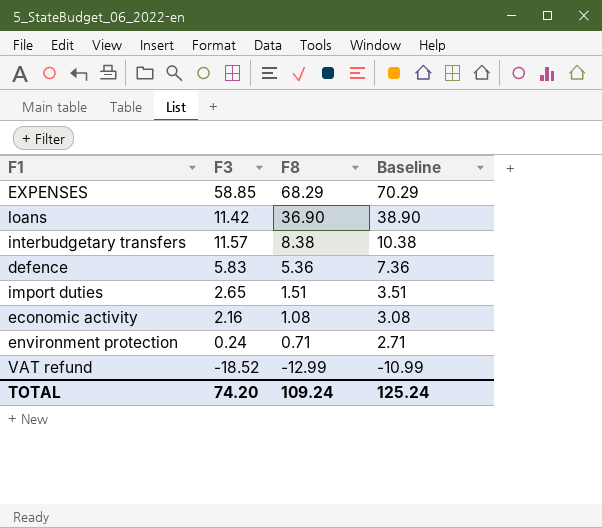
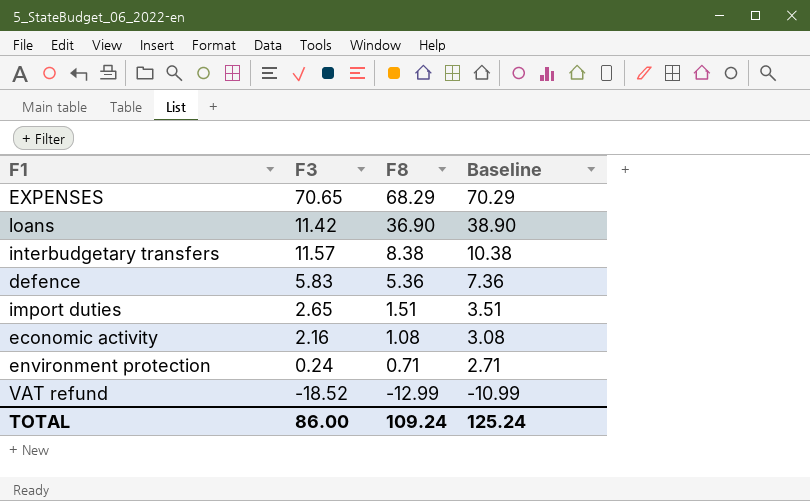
EXPENSES | F3: 58.85 -> 70.65
TOTAL | F3: 74.20 -> 86.00

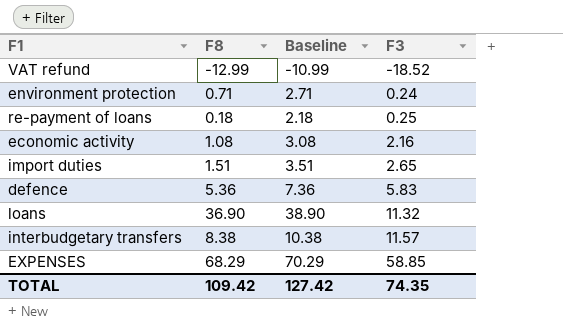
row order: F8 descending -> F3 ascending
column F3 | position: 2 -> 4
row re-payment of loans: none -> 0.18 | 2.18 | 0.25
loans | F3: 11.42 -> 11.32
EXPENSES | F3: 70.65 -> 58.85
TOTAL | F8: 109.24 -> 109.42
TOTAL | Baseline: 125.24 -> 127.42
TOTAL | F3: 86.00 -> 74.35

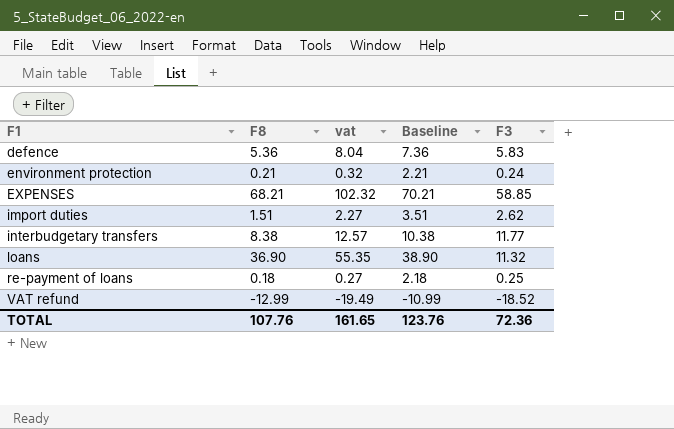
row order: F3 ascending -> F1 ascending
column vat | formula: none -> [F8] * 1.5
row economic activity: 1.08 | 3.08 | 2.16 -> none
environment protection | F8: 0.71 -> 0.21
environment protection | Baseline: 2.71 -> 2.21
EXPENSES | F8: 68.29 -> 68.21
EXPENSES | Baseline: 70.29 -> 70.21
import duties | F3: 2.65 -> 2.62
interbudgetary transfers | F3: 11.57 -> 11.77
TOTAL | F8: 109.42 -> 107.76
TOTAL | Baseline: 127.42 -> 123.76
TOTAL | F3: 74.35 -> 72.36

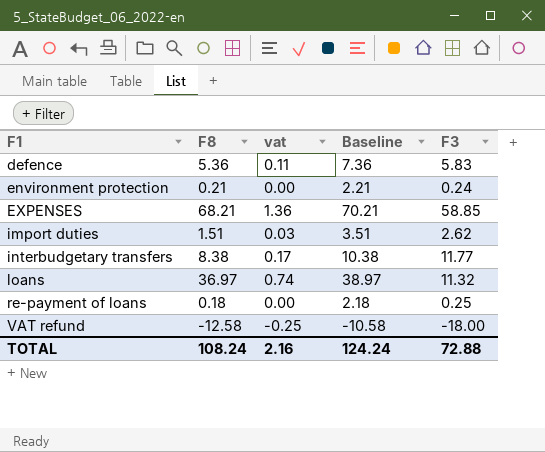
column vat | formula: [F8] * 1.5 -> [F8] * 0.02
loans | F8: 36.90 -> 36.97
loans | Baseline: 38.90 -> 38.97
VAT refund | F8: -12.99 -> -12.58
VAT refund | Baseline: -10.99 -> -10.58
VAT refund | F3: -18.52 -> -18.00
TOTAL | F8: 107.76 -> 108.24
TOTAL | vat: 161.65 -> 2.16
TOTAL | Baseline: 123.76 -> 124.24
TOTAL | F3: 72.36 -> 72.88

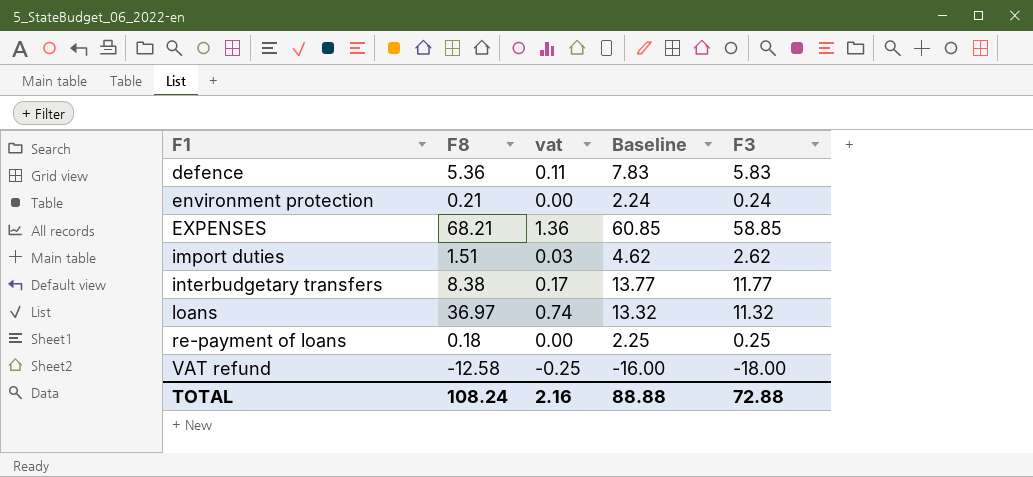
column Baseline | formula: [F8] + 2 -> [F3] + 2
TOTAL | Baseline: 124.24 -> 88.88

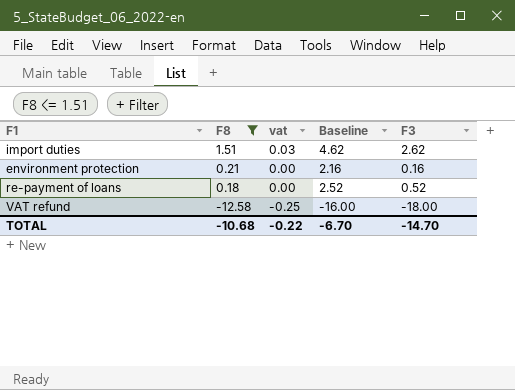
filter: none -> F8 <= 1.51
row order: F1 ascending -> F8 descending
environment protection | Baseline: 2.24 -> 2.16
environment protection | F3: 0.24 -> 0.16
re-payment of loans | Baseline: 2.25 -> 2.52
re-payment of loans | F3: 0.25 -> 0.52
TOTAL | F8: 108.24 -> -10.68
TOTAL | vat: 2.16 -> -0.22
TOTAL | Baseline: 88.88 -> -6.70
TOTAL | F3: 72.88 -> -14.70

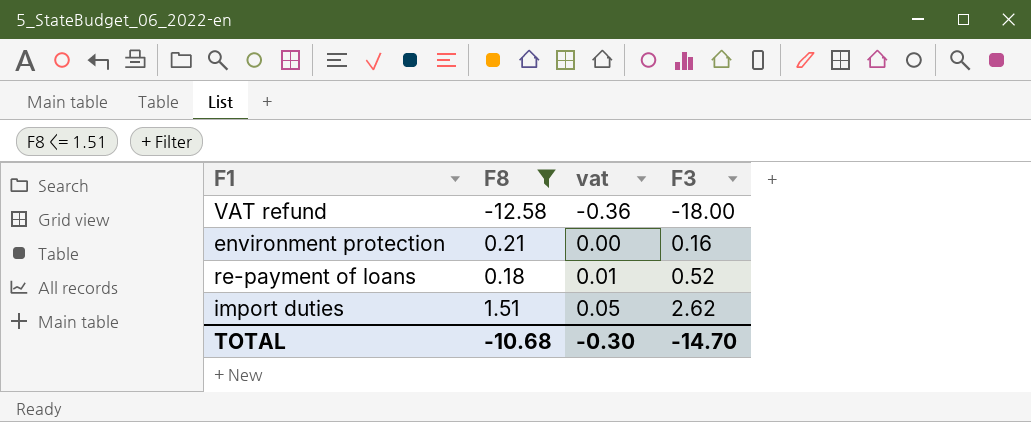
row order: F8 descending -> vat ascending
column Baseline | formula: [F3] + 2 -> none
column vat | formula: [F8] * 0.02 -> [F3] * 0.02
TOTAL | vat: -0.22 -> -0.30

